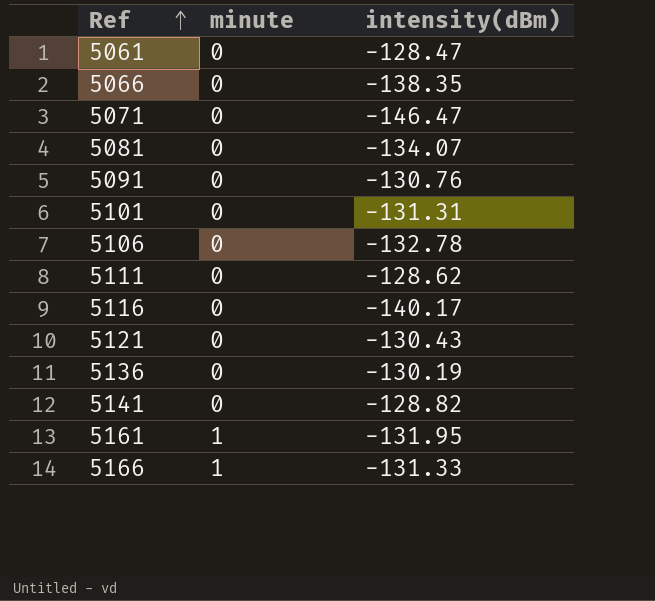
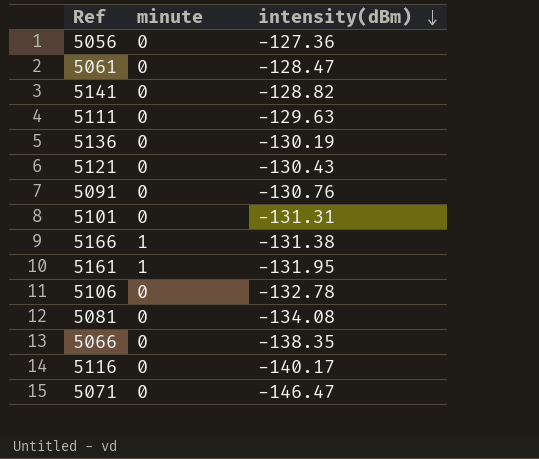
row order: Ref ascending -> intensity(dBm) descending
row 5056: none -> 0 | -127.36
5111 | intensity(dBm): -128.62 -> -129.63
5166 | intensity(dBm): -131.33 -> -131.38
5081 | intensity(dBm): -134.07 -> -134.08

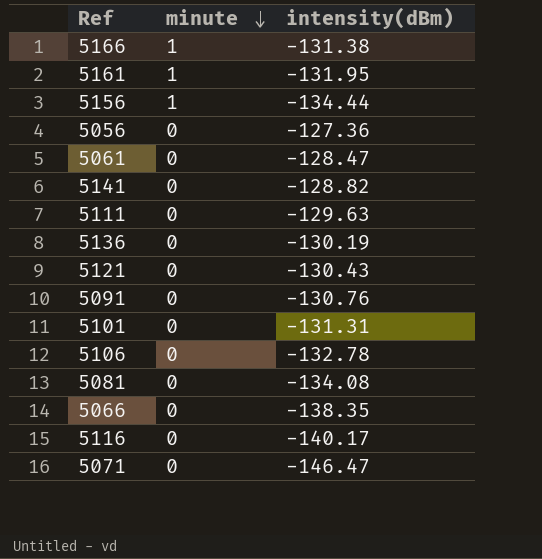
row order: intensity(dBm) descending -> minute descending
row 5156: none -> 1 | -134.44

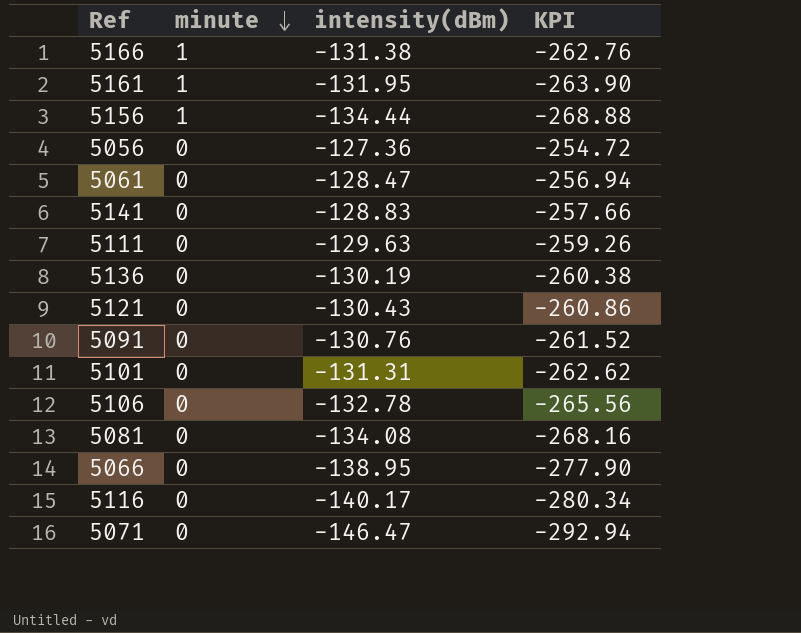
column KPI | formula: none -> [intensity(dBm)] * 2
5141 | intensity(dBm): -128.82 -> -128.83
5066 | intensity(dBm): -138.35 -> -138.95

